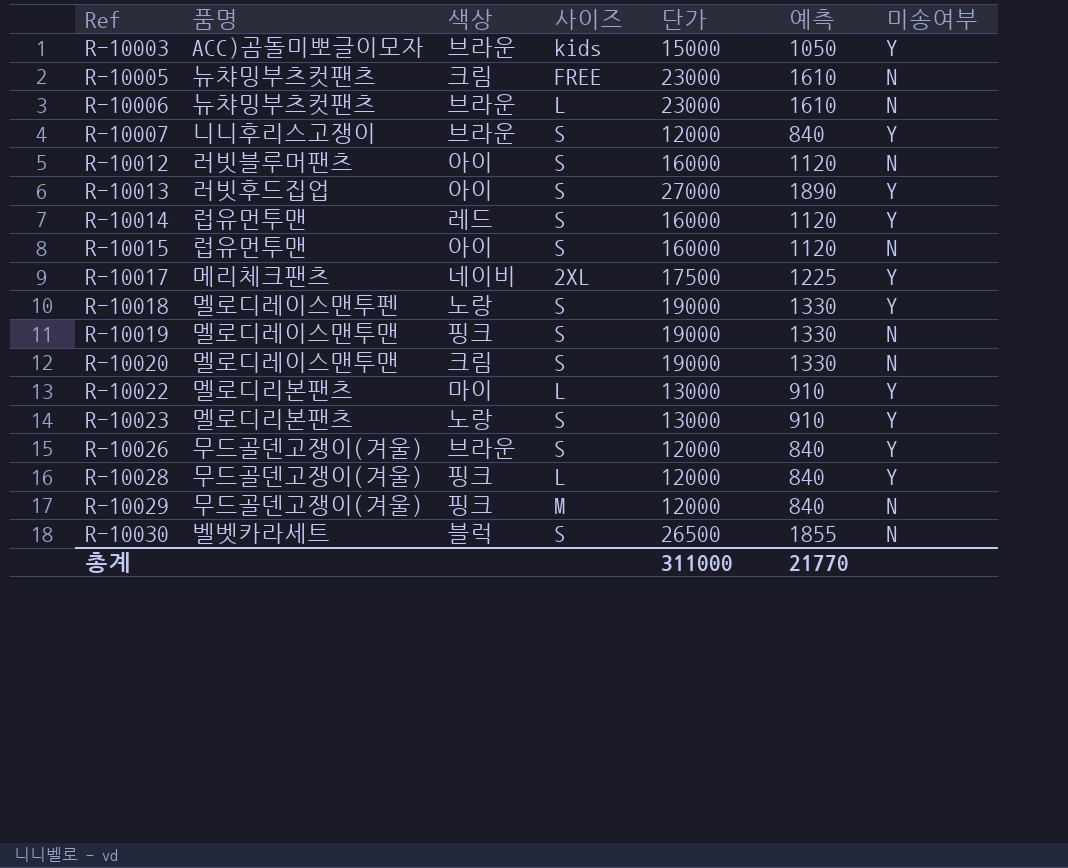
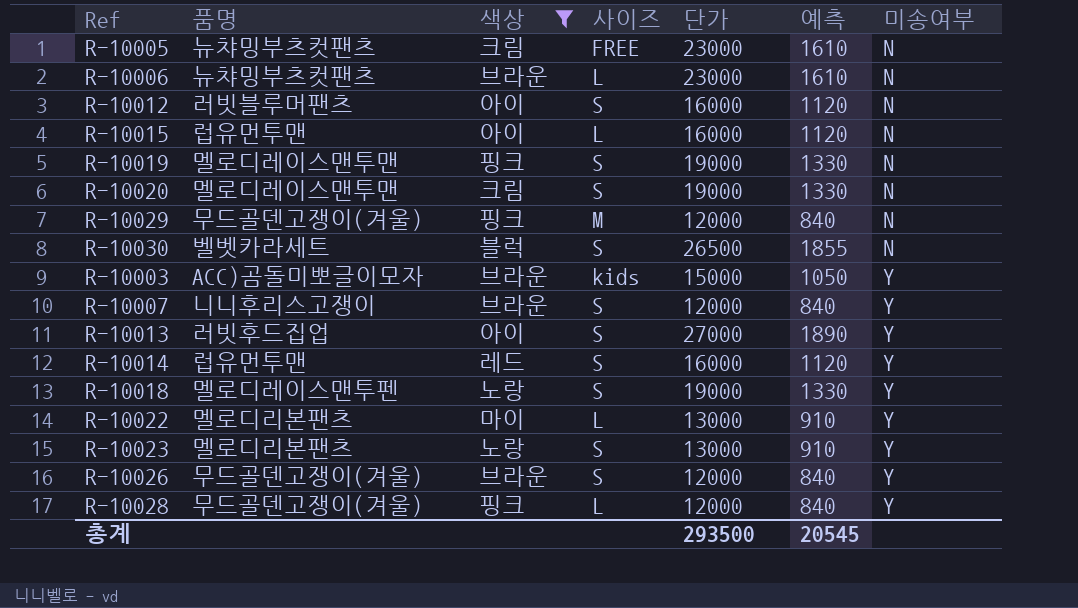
filter: none -> 색상 != 네이비
row order: Ref ascending -> 미송여부 ascending
R-10015 | 사이즈: S -> L
총계 | 단가: 311000 -> 293500
총계 | 예측: 21770 -> 20545

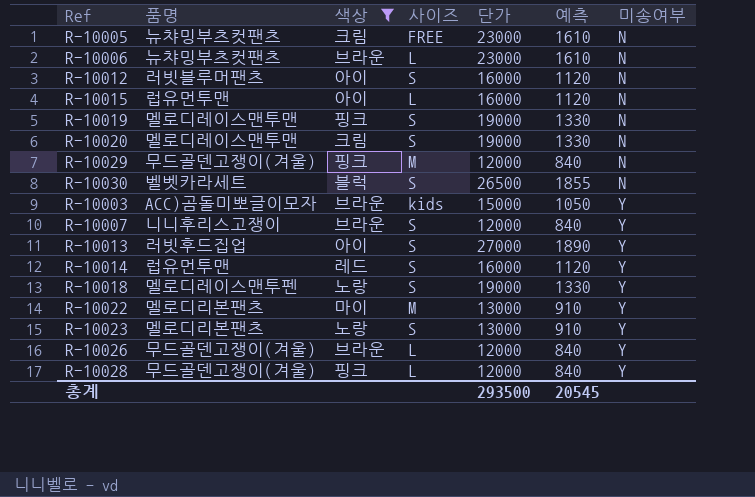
R-10022 | 사이즈: L -> M
R-10026 | 사이즈: S -> L

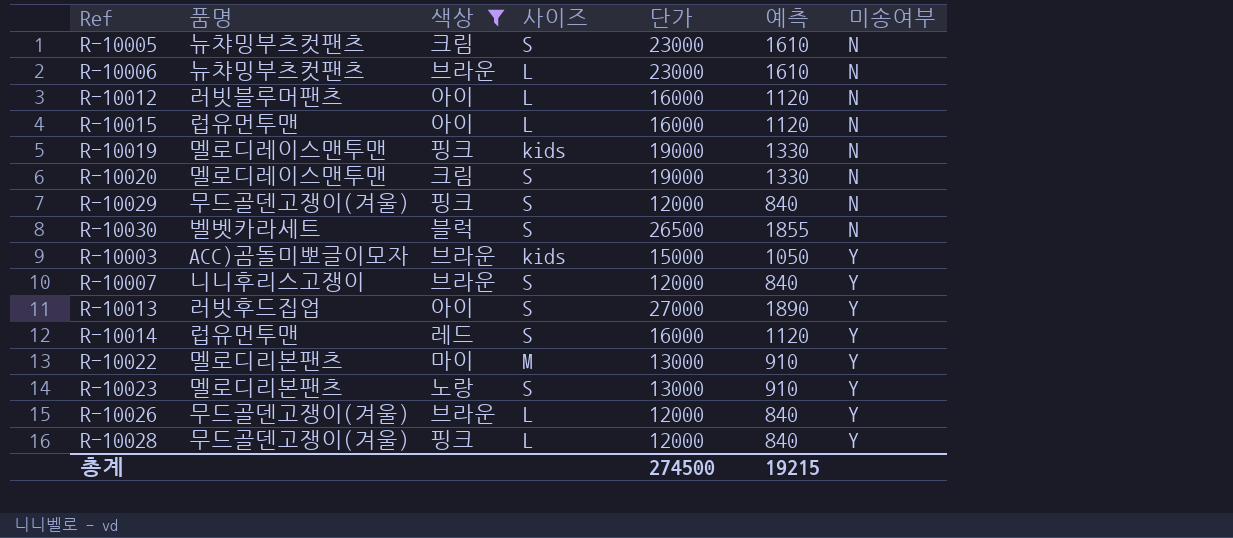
row R-10018: 멜로디레이스맨투펜 | 노랑 | S | 19000 | 1330 | Y -> none
R-10005 | 사이즈: FREE -> S
R-10012 | 사이즈: S -> L
R-10019 | 사이즈: S -> kids
R-10029 | 사이즈: M -> S
총계 | 단가: 293500 -> 274500
총계 | 예측: 20545 -> 19215

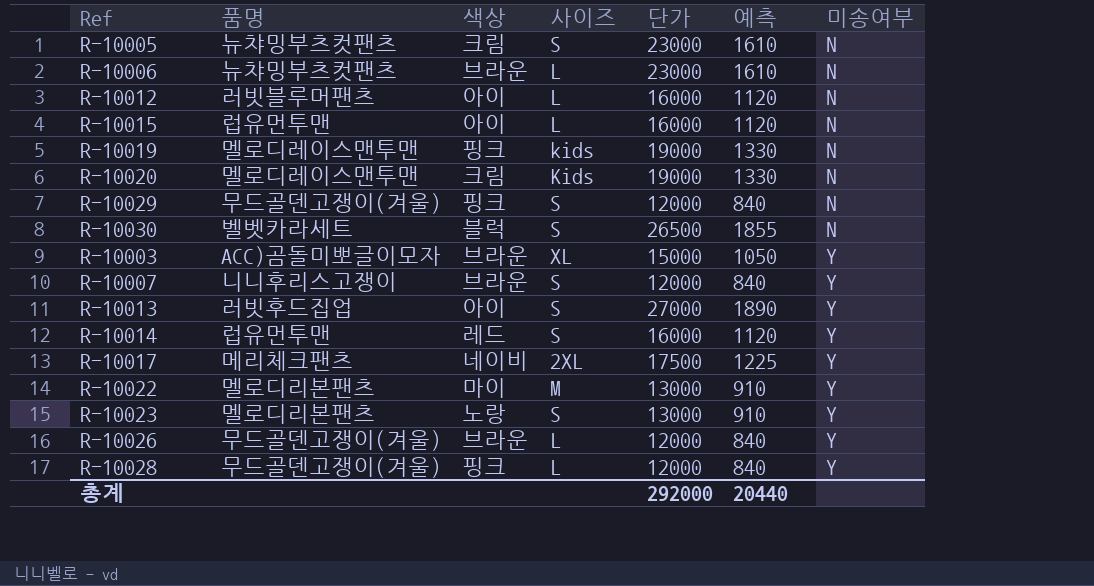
filter: 색상 != 네이비 -> none
R-10020 | 사이즈: S -> Kids
R-10003 | 사이즈: kids -> XL
총계 | 단가: 274500 -> 292000
총계 | 예측: 19215 -> 20440

